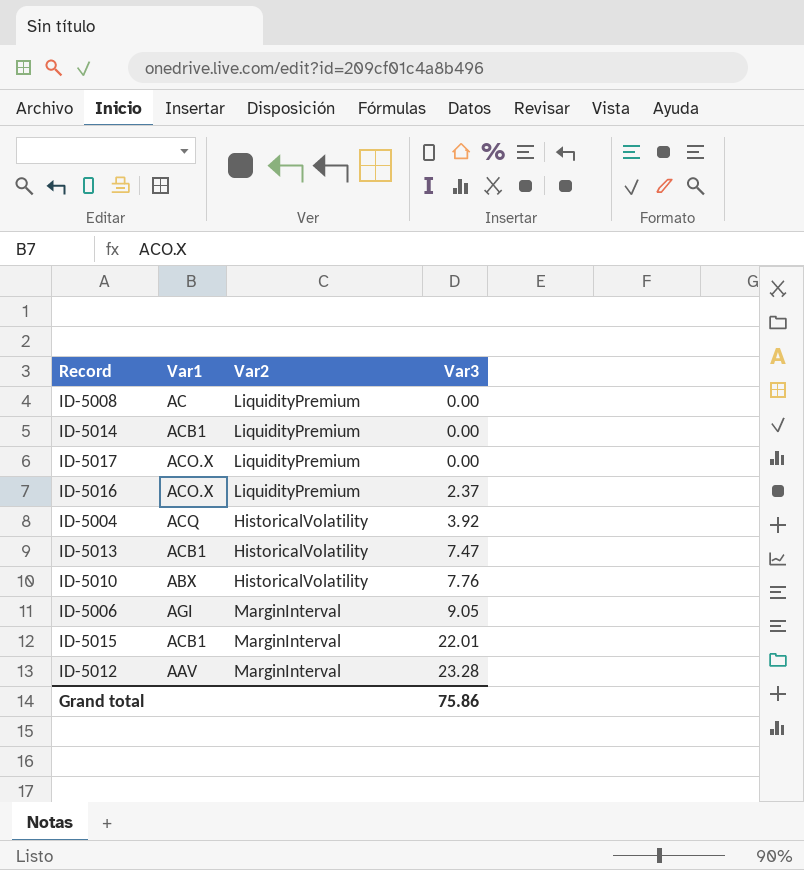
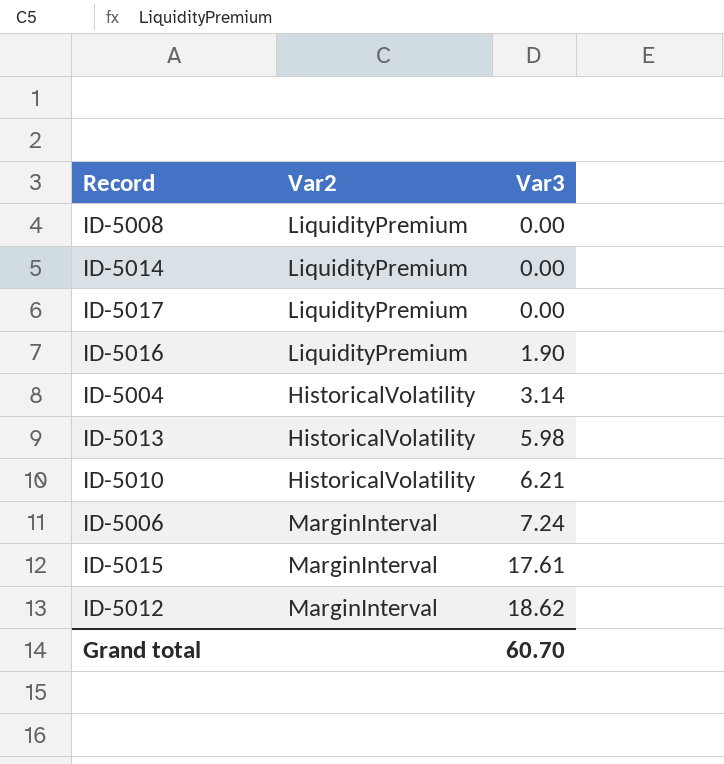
column Var1 | position: 2 -> none
ID-5016 | Var3: 2.37 -> 1.90
ID-5004 | Var3: 3.92 -> 3.14
ID-5013 | Var3: 7.47 -> 5.98
ID-5010 | Var3: 7.76 -> 6.21
ID-5006 | Var3: 9.05 -> 7.24
ID-5015 | Var3: 22.01 -> 17.61
ID-5012 | Var3: 23.28 -> 18.62
Grand total | Var3: 75.86 -> 60.70

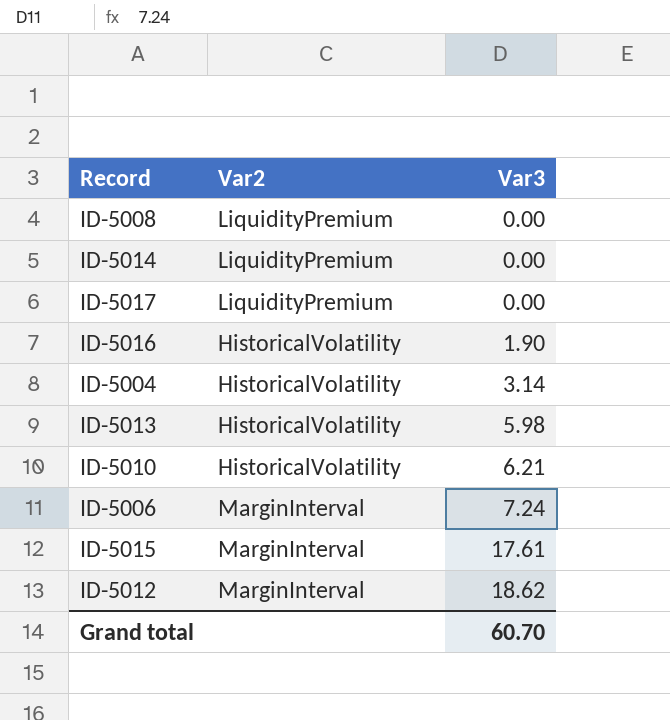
ID-5016 | Var2: LiquidityPremium -> HistoricalVolatility

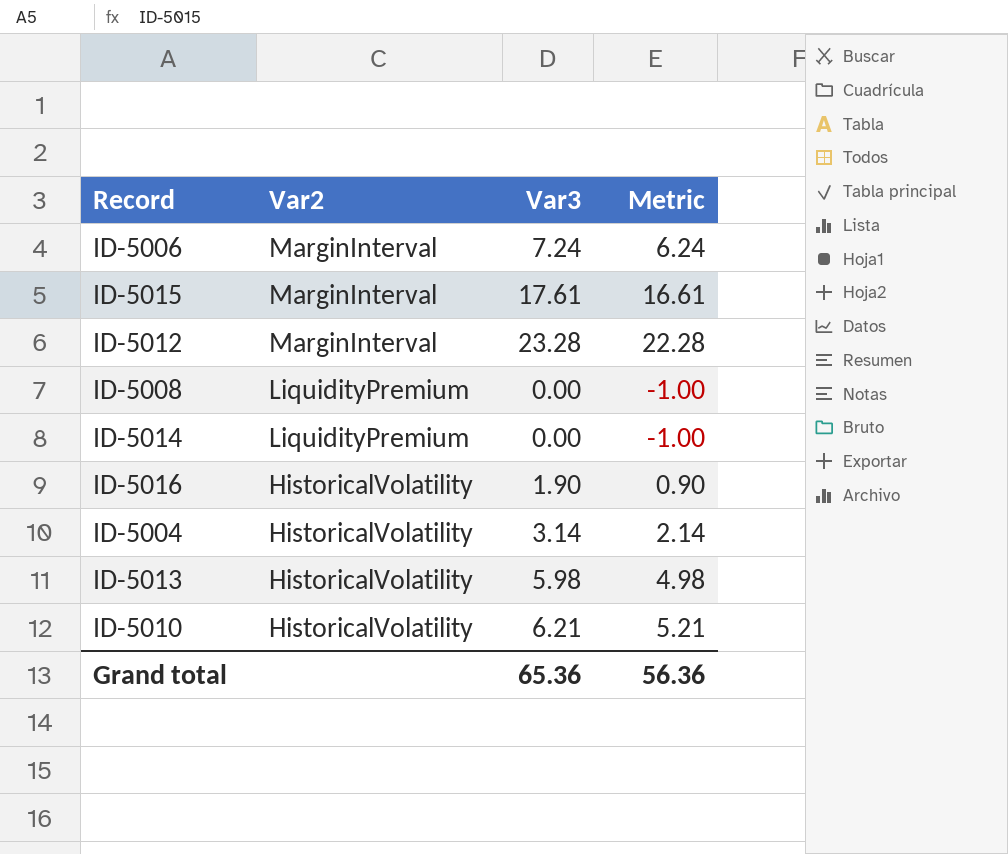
row order: Var3 ascending -> Var2 descending
column Metric | formula: none -> [Var3] - 1
row ID-5017: LiquidityPremium | 0.00 -> none
ID-5012 | Var3: 18.62 -> 23.28
Grand total | Var3: 60.70 -> 65.36

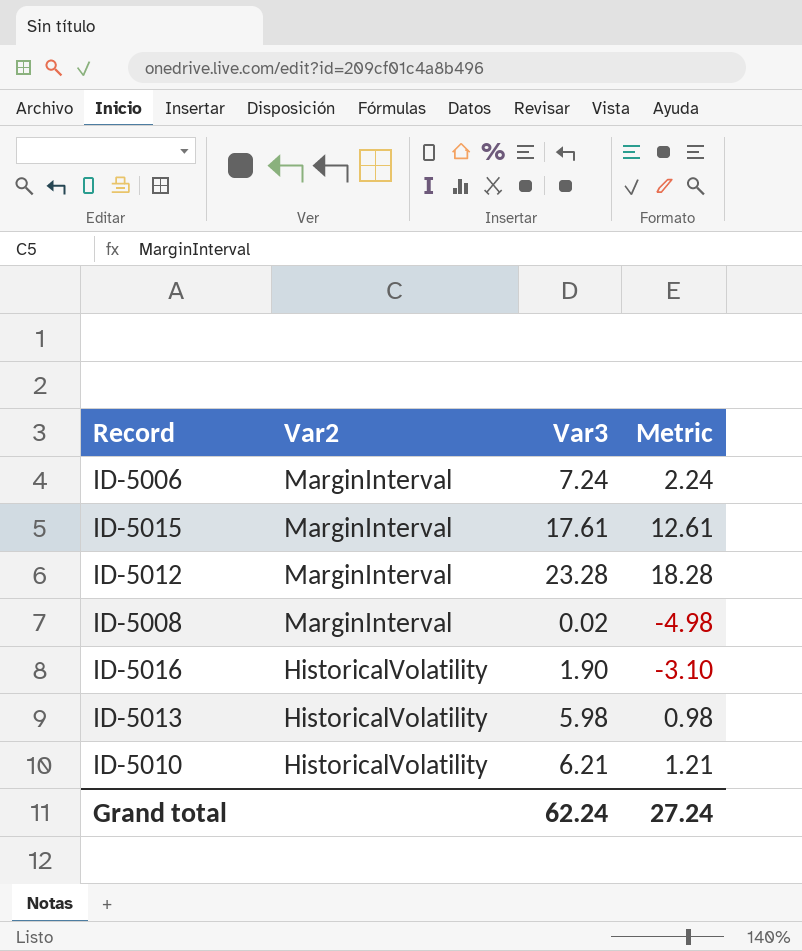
column Metric | formula: [Var3] - 1 -> [Var3] - 5
row ID-5014: LiquidityPremium | 0.00 | -1.00 -> none
row ID-5004: HistoricalVolatility | 3.14 | 2.14 -> none
ID-5008 | Var2: LiquidityPremium -> MarginInterval
ID-5008 | Var3: 0.00 -> 0.02
Grand total | Var3: 65.36 -> 62.24
Grand total | Metric: 56.36 -> 27.24

